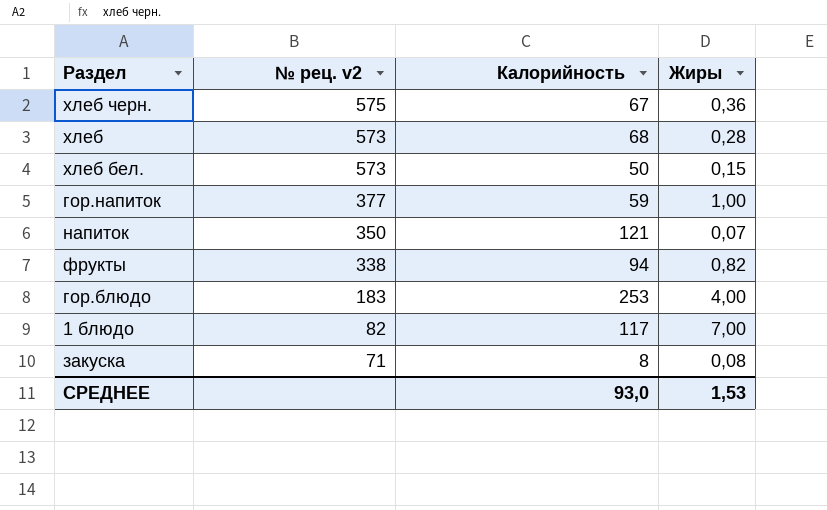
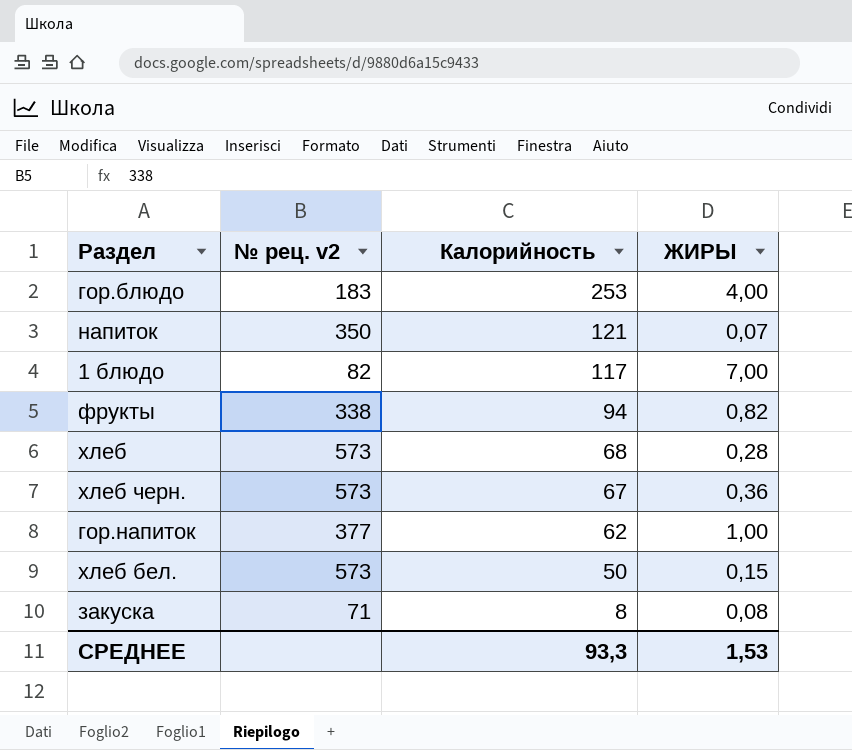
row order: № рец. v2 descending -> Калорийность descending
column name: Жиры -> ЖИРЫ
хлеб черн. | № рец. v2: 575 -> 573
гор.напиток | Калорийность: 59 -> 62
СРЕДНЕЕ | Калорийность: 93,0 -> 93,3

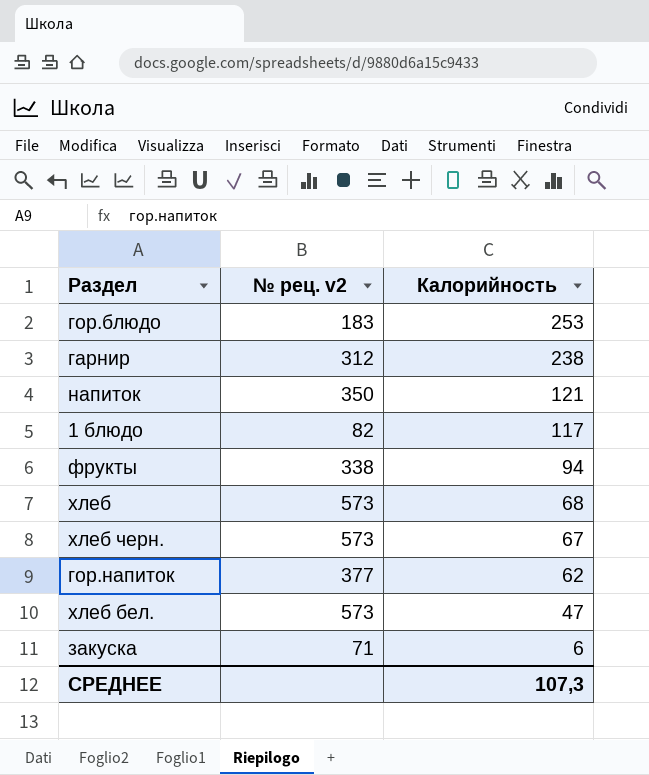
column ЖИРЫ | position: 4 -> none
row гарнир: none -> 312 | 238
хлеб бел. | Калорийность: 50 -> 47
закуска | Калорийность: 8 -> 6
СРЕДНЕЕ | Калорийность: 93,3 -> 107,3

